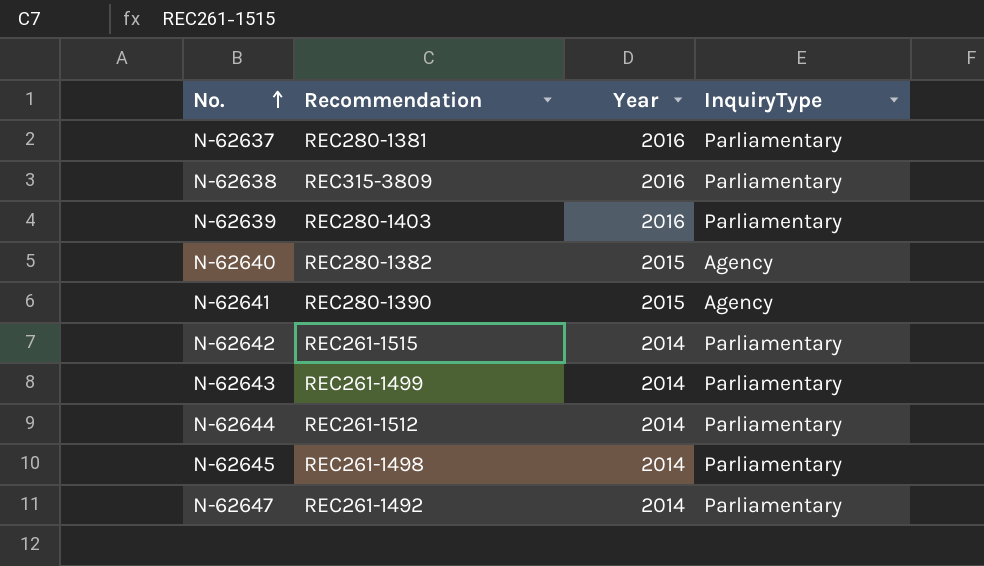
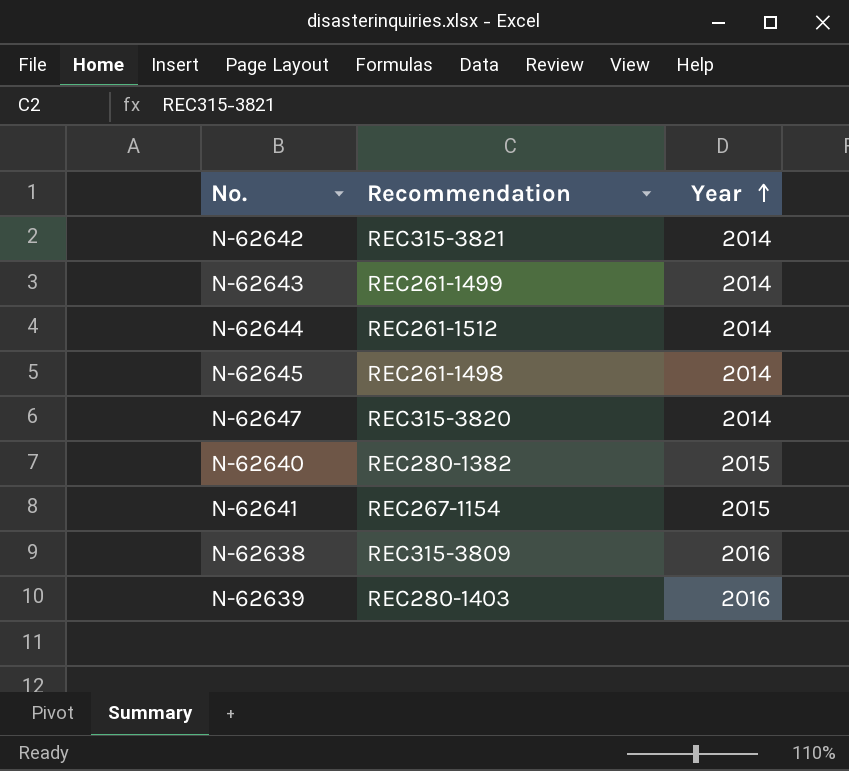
row order: No. ascending -> Year ascending
column InquiryType | position: 4 -> none
row N-62637: REC280-1381 | 2016 | Parliamentary -> none
N-62642 | Recommendation: REC261-1515 -> REC315-3821
N-62647 | Recommendation: REC261-1492 -> REC315-3820
N-62641 | Recommendation: REC280-1390 -> REC267-1154

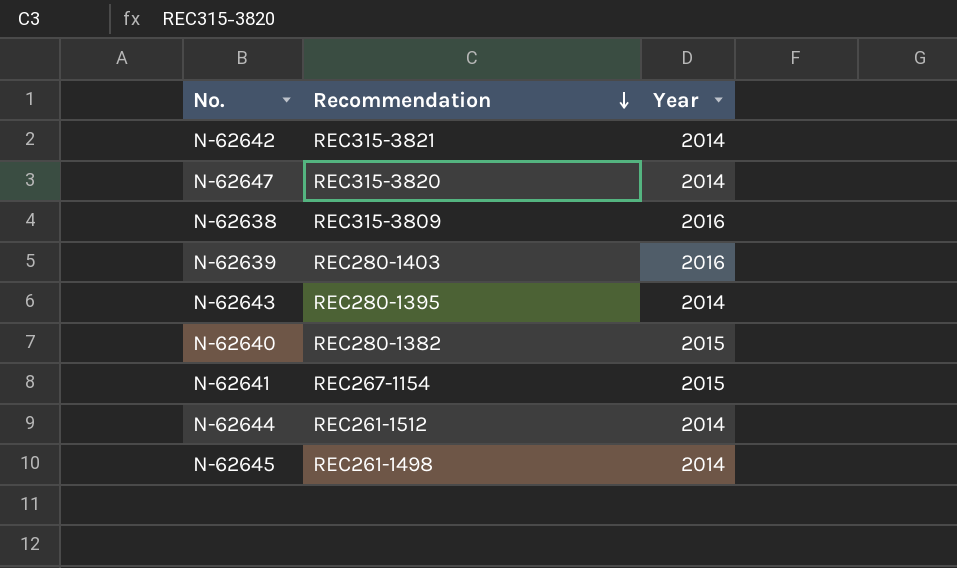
row order: Year ascending -> Recommendation descending
N-62643 | Recommendation: REC261-1499 -> REC280-1395

